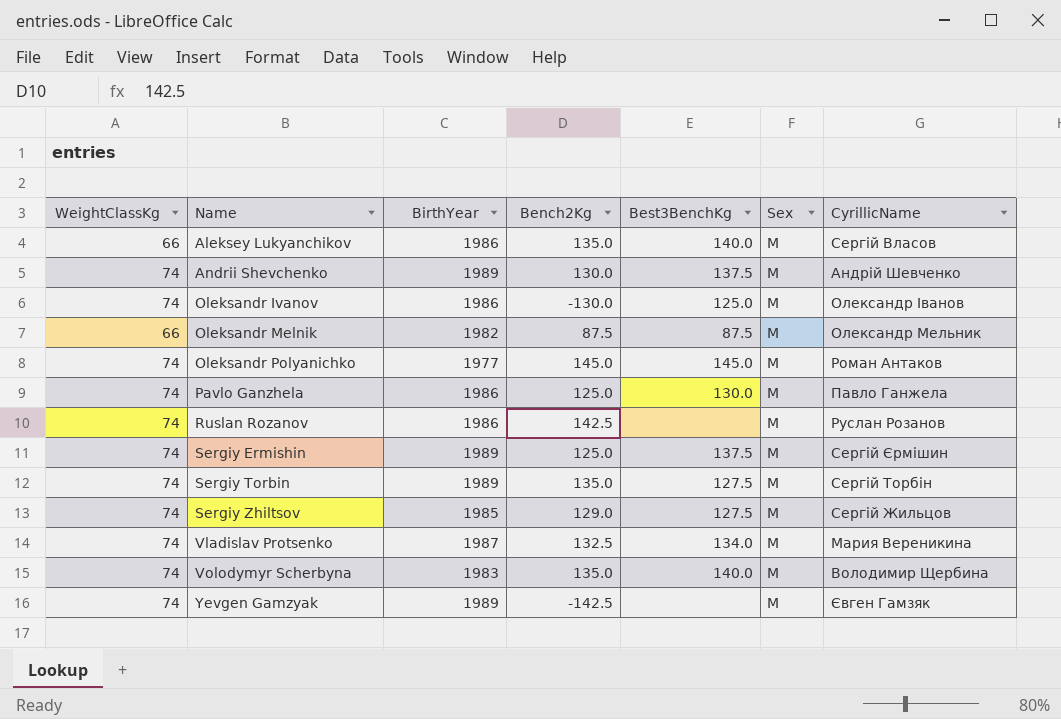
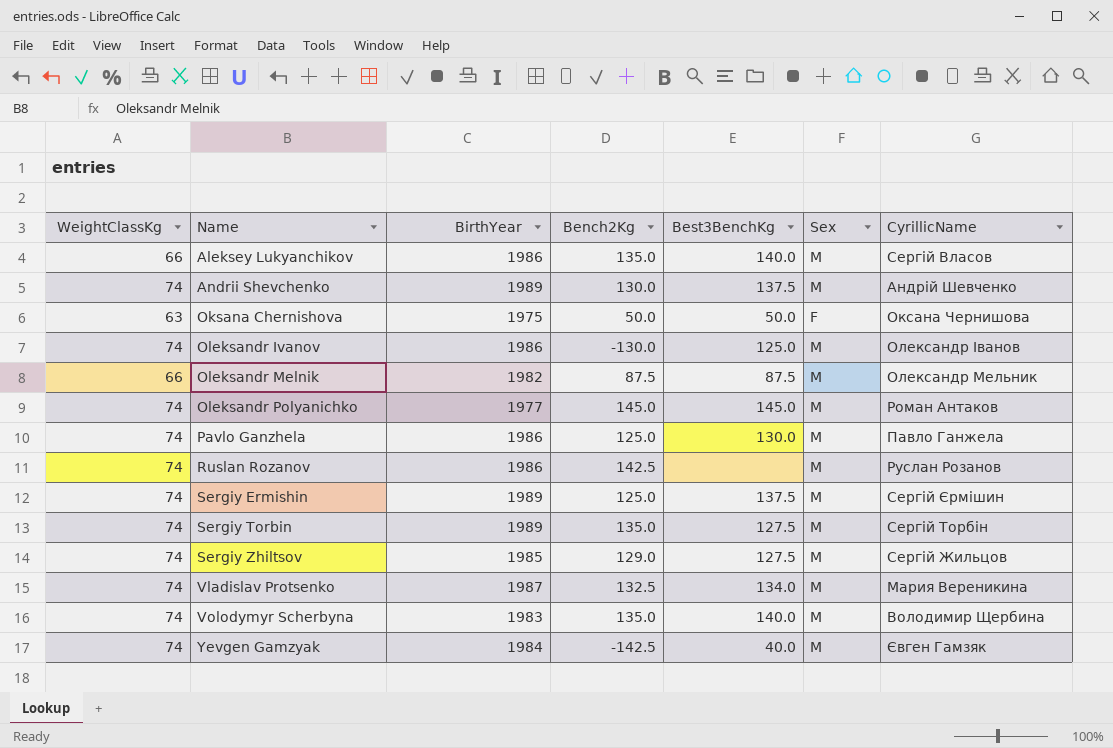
row Oksana Chernishova: none -> 63 | 1975 | 50.0 | 50.0 | F | Оксана Чернишова
Yevgen Gamzyak | BirthYear: 1989 -> 1984
Yevgen Gamzyak | Best3BenchKg: none -> 40.0

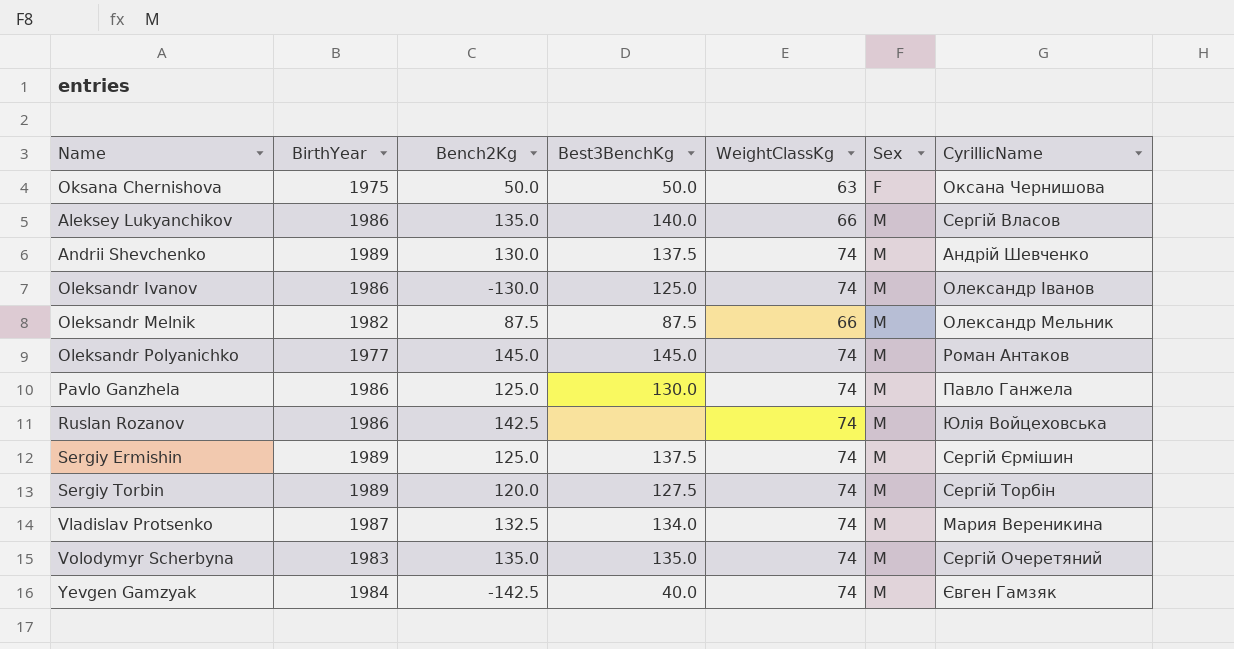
row order: Name ascending -> Sex ascending
column WeightClassKg | position: 1 -> 5
row Sergiy Zhiltsov: 74 | 1985 | 129.0 | 127.5 | M | Сергій Жильцов -> none
Ruslan Rozanov | CyrillicName: Руслан Розанов -> Юлія Войцеховська
Sergiy Torbin | Bench2Kg: 135.0 -> 120.0
Volodymyr Scherbyna | Best3BenchKg: 140.0 -> 135.0
Volodymyr Scherbyna | CyrillicName: Володимир Щербина -> Сергій Очеретяний

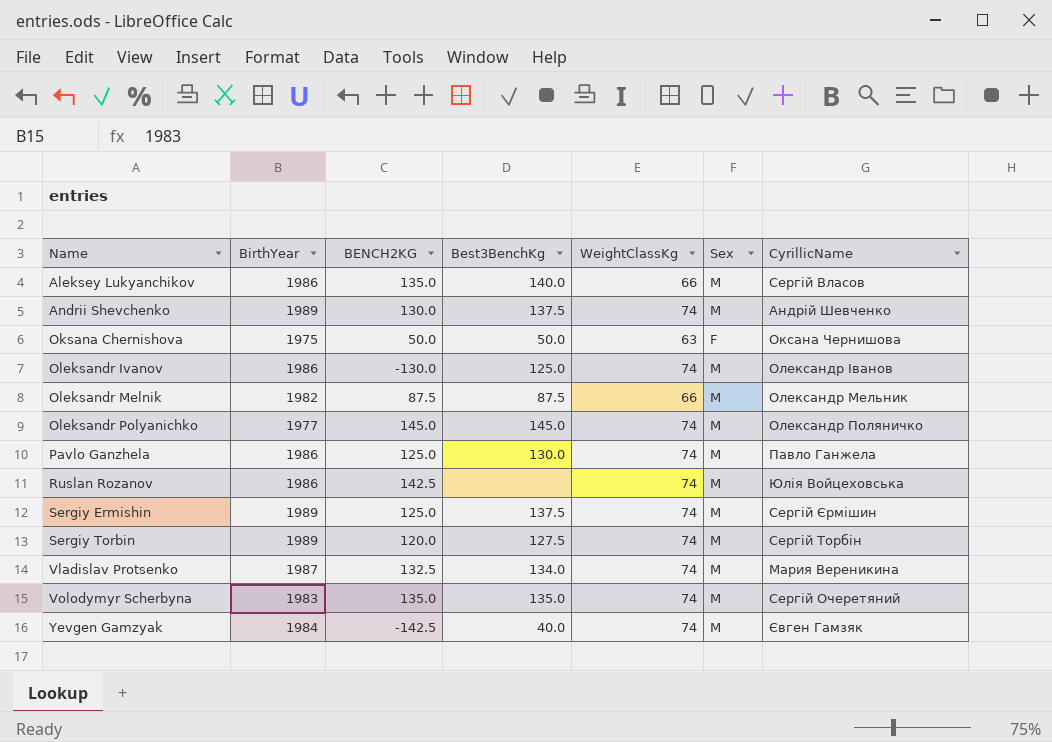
row order: Sex ascending -> Name ascending
column name: Bench2Kg -> BENCH2KG
Oleksandr Polyanichko | CyrillicName: Роман Антаков -> Олександр Поляничко

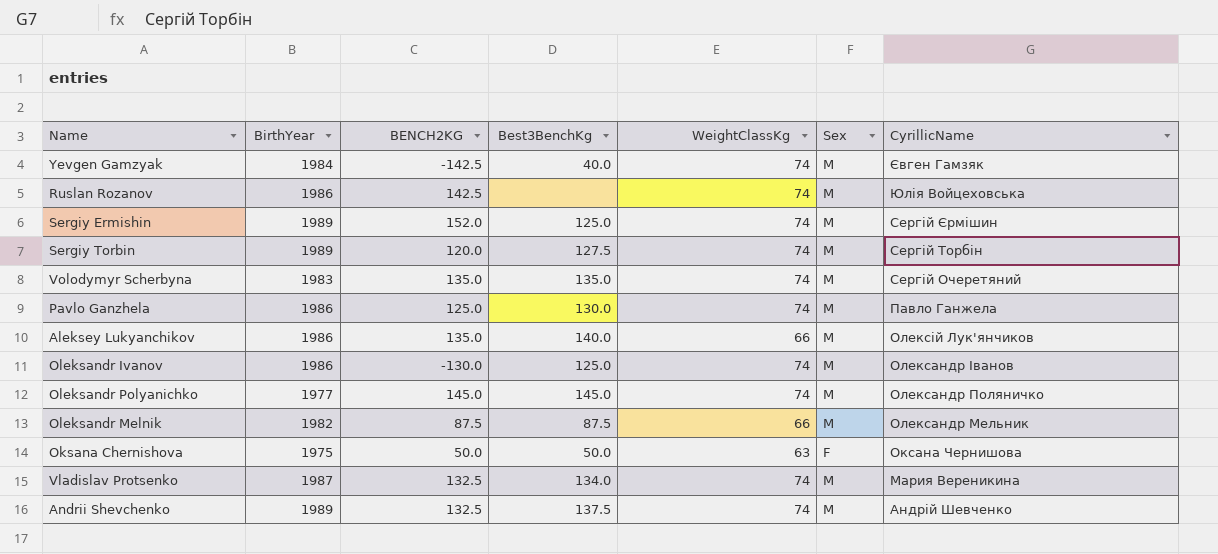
row order: Name ascending -> CyrillicName descending
Sergiy Ermishin | BENCH2KG: 125.0 -> 152.0
Sergiy Ermishin | Best3BenchKg: 137.5 -> 125.0
Aleksey Lukyanchikov | CyrillicName: Сергій Власов -> Олексій Лук'янчиков
Andrii Shevchenko | BENCH2KG: 130.0 -> 132.5

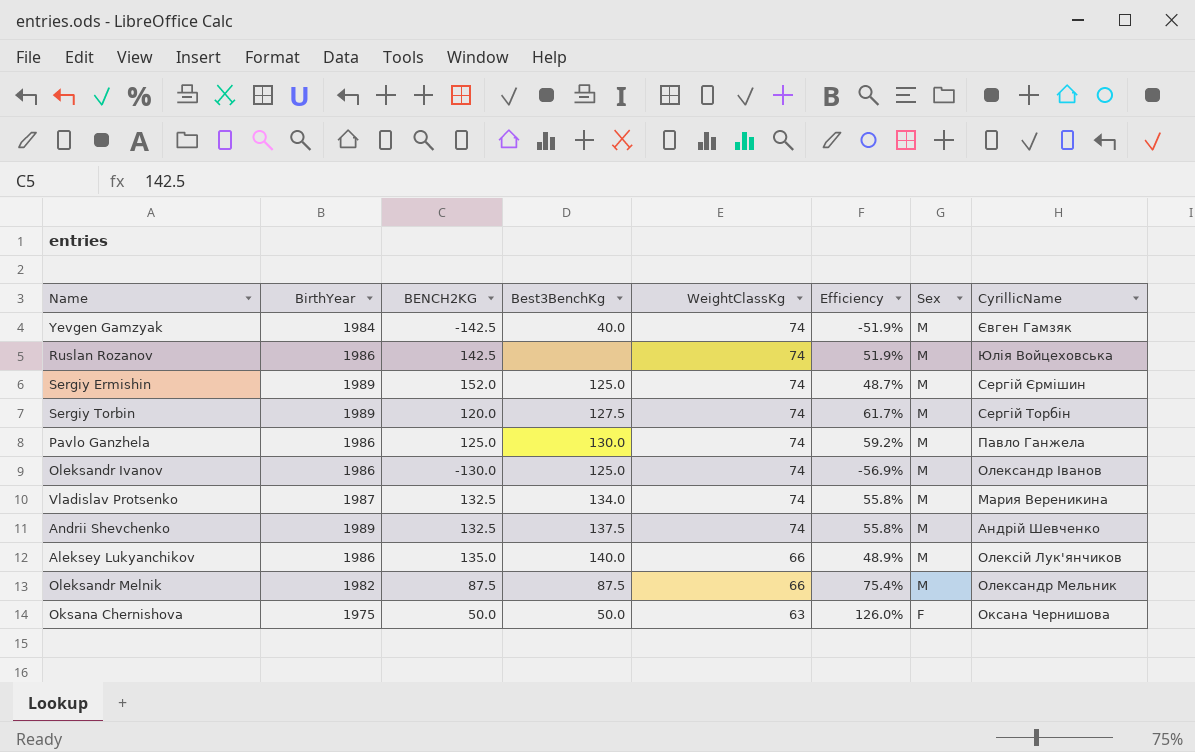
row order: CyrillicName descending -> WeightClassKg descending
column Efficiency | formula: none -> [WeightClassKg] / [BENCH2KG]
row Volodymyr Scherbyna: 1983 | 135.0 | 135.0 | 74 | M | Сергій Очеретяний -> none
row Oleksandr Polyanichko: 1977 | 145.0 | 145.0 | 74 | M | Олександр Поляничко -> none

